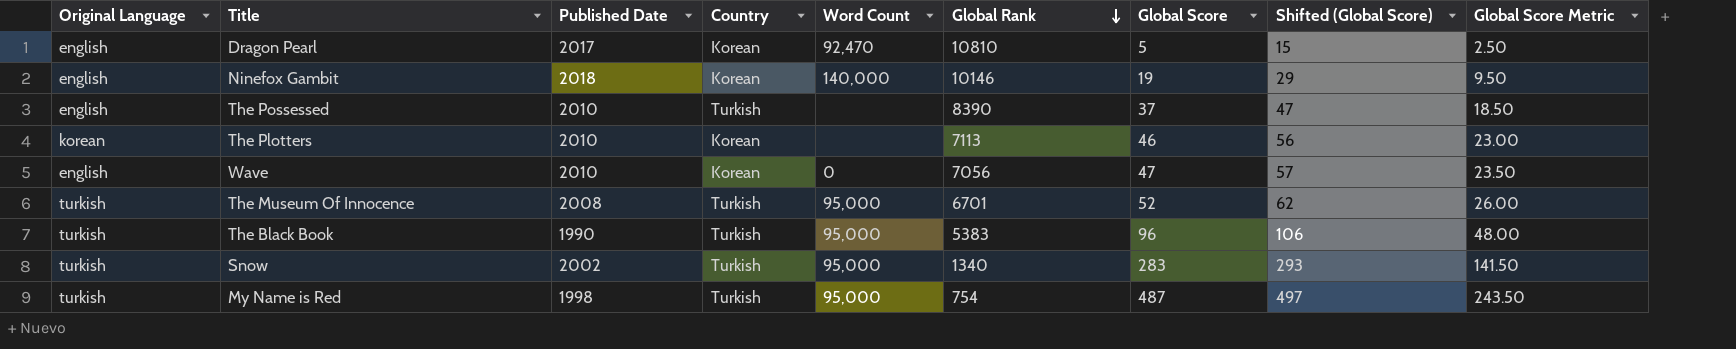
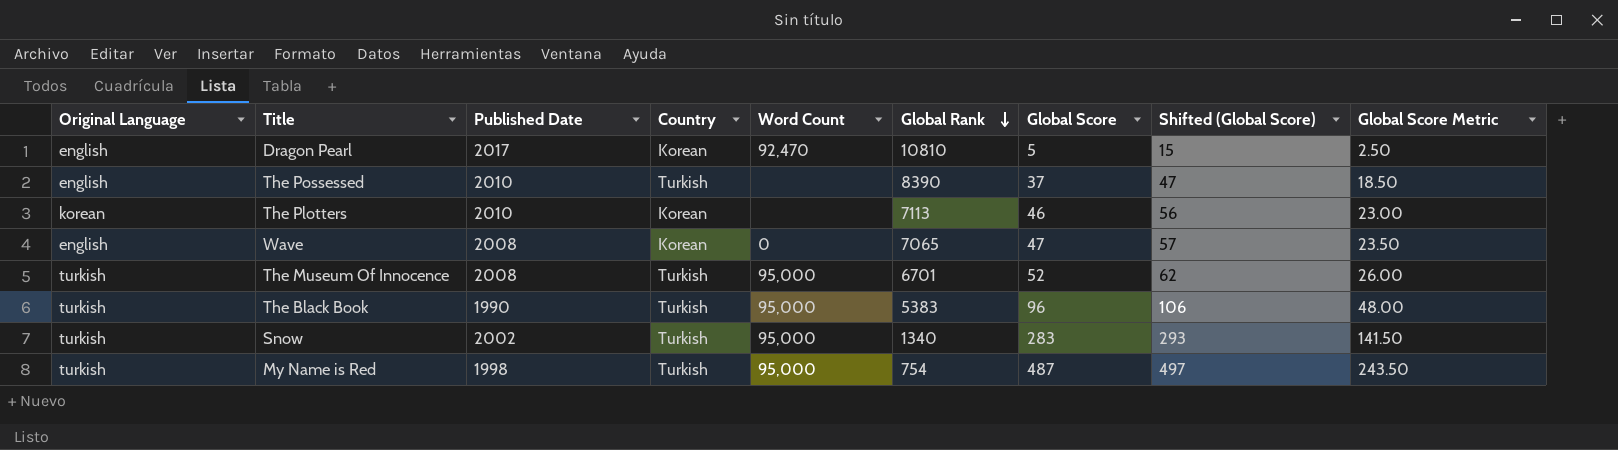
row Ninefox Gambit: english | 2018 | Korean | 140,000 | 10146 | 19 | 29 | 9.50 -> none
Wave | Published Date: 2010 -> 2008
Wave | Global Rank: 7056 -> 7065

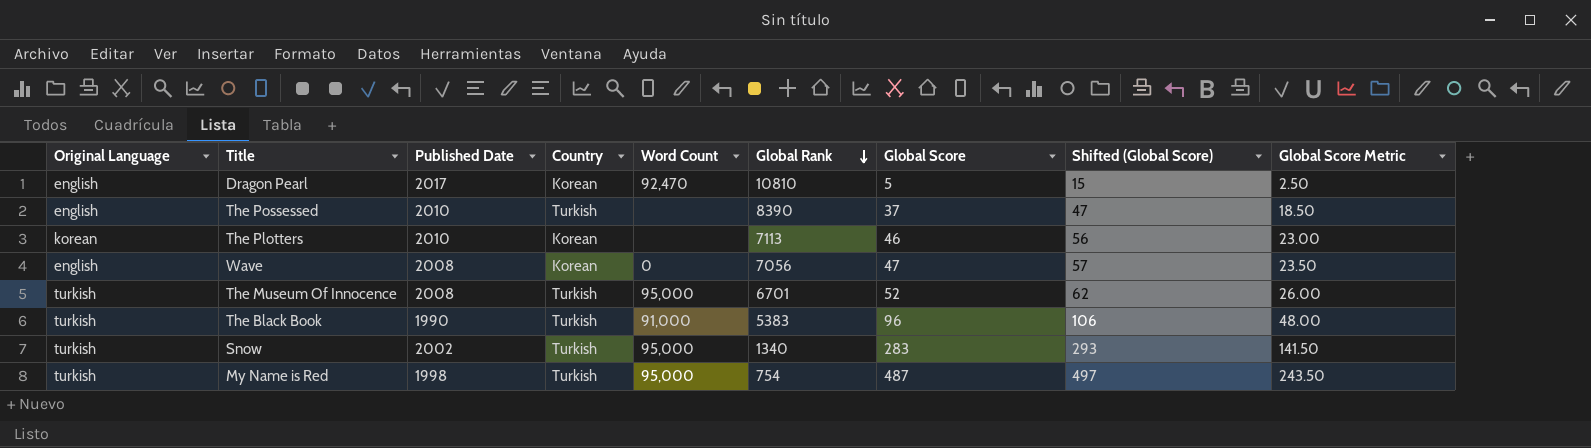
Wave | Global Rank: 7065 -> 7056
The Black Book | Word Count: 95,000 -> 91,000

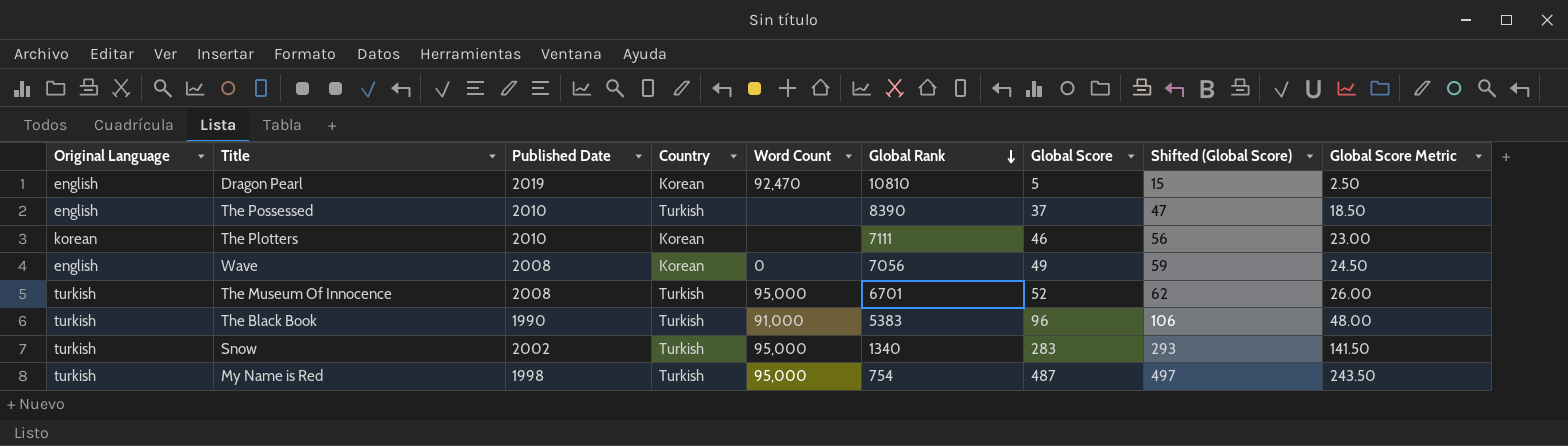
Dragon Pearl | Published Date: 2017 -> 2019
The Plotters | Global Rank: 7113 -> 7111
Wave | Global Score: 47 -> 49
Wave | Shifted (Global Score): 57 -> 59
Wave | Global Score Metric: 23.50 -> 24.50

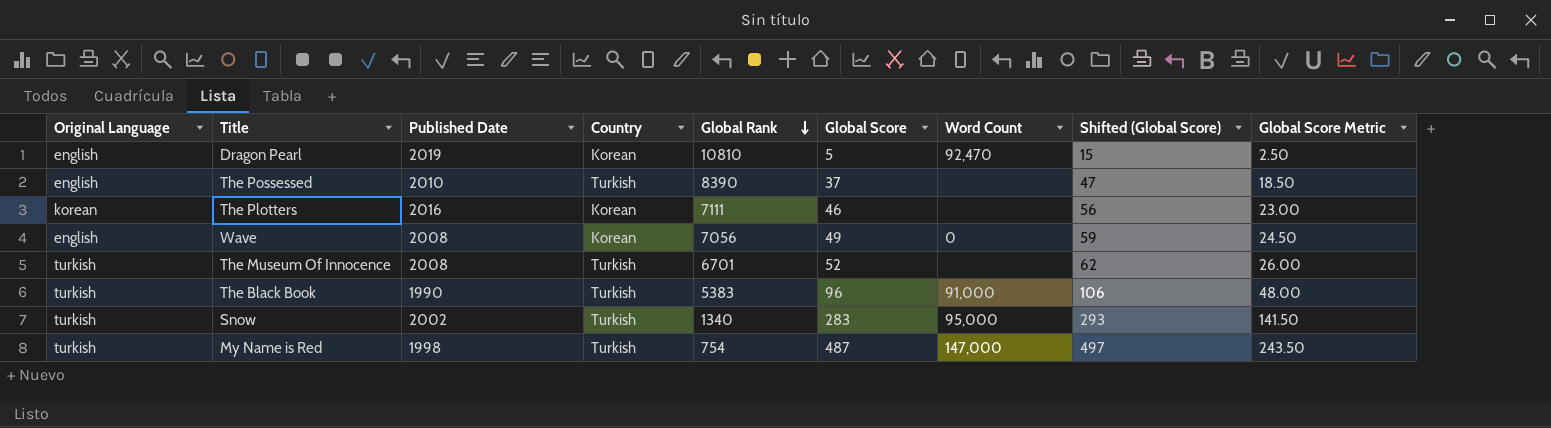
column Word Count | position: 5 -> 7
The Plotters | Published Date: 2010 -> 2016
The Museum Of Innocence | Word Count: 95,000 -> none
My Name is Red | Word Count: 95,000 -> 147,000

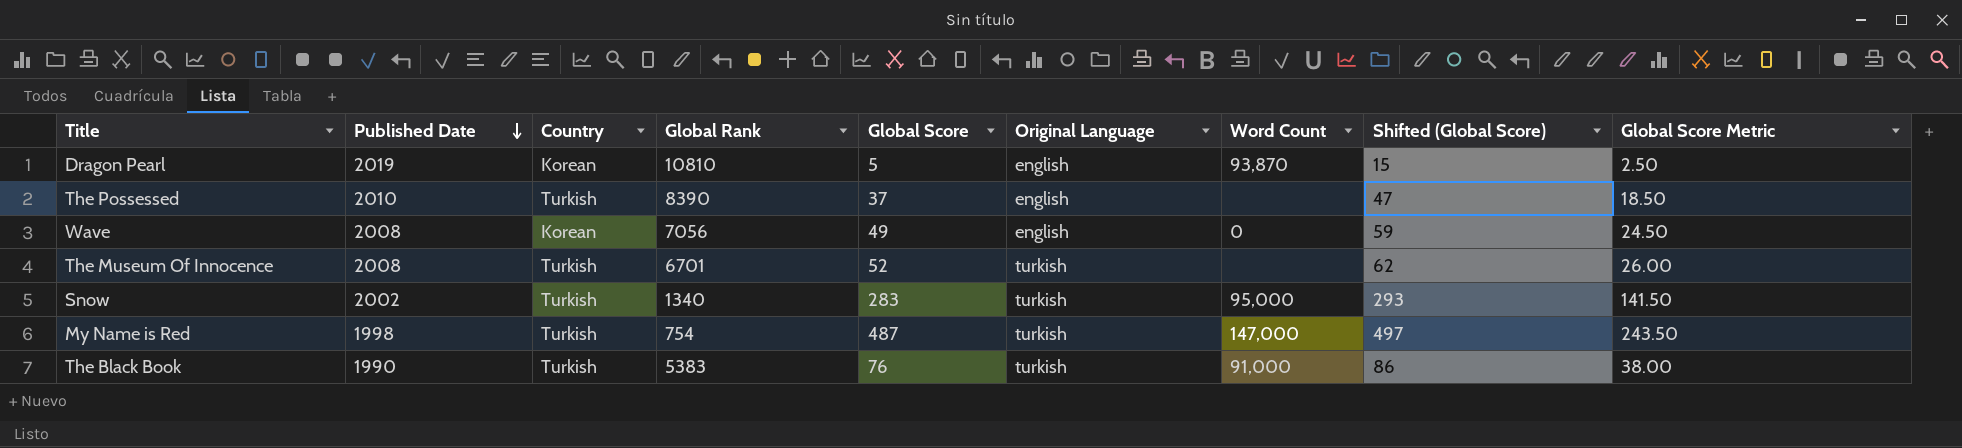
row order: Global Rank descending -> Published Date descending
column Original Language | position: 1 -> 6
row The Plotters: korean | 2016 | Korean | 7111 | 46 | none | 56 | 23.00 -> none
Dragon Pearl | Word Count: 92,470 -> 93,870
The Black Book | Global Score: 96 -> 76
The Black Book | Shifted (Global Score): 106 -> 86
The Black Book | Global Score Metric: 48.00 -> 38.00

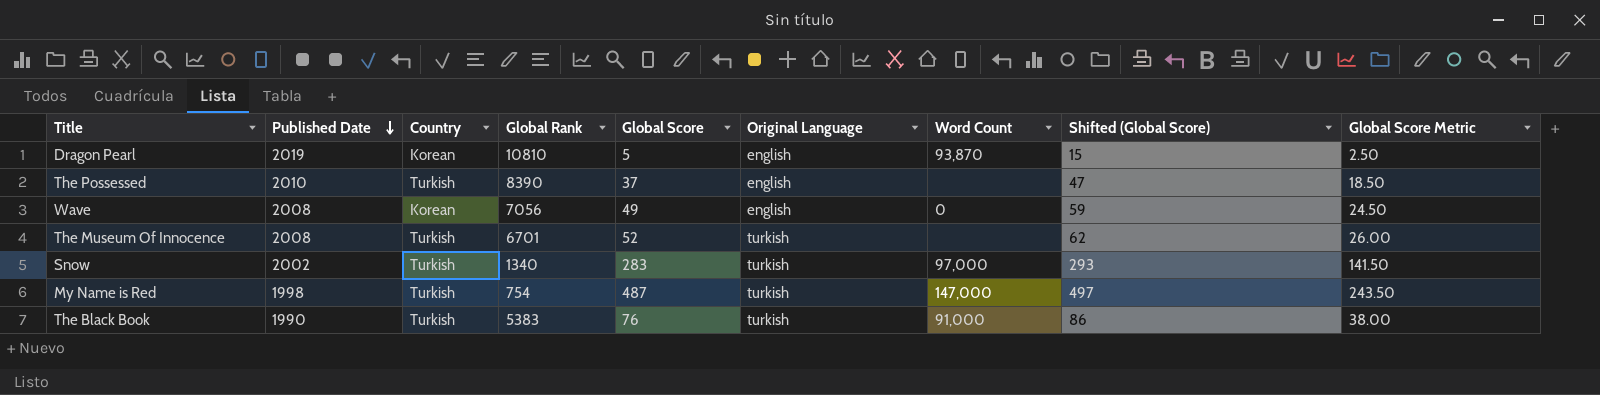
Snow | Word Count: 95,000 -> 97,000

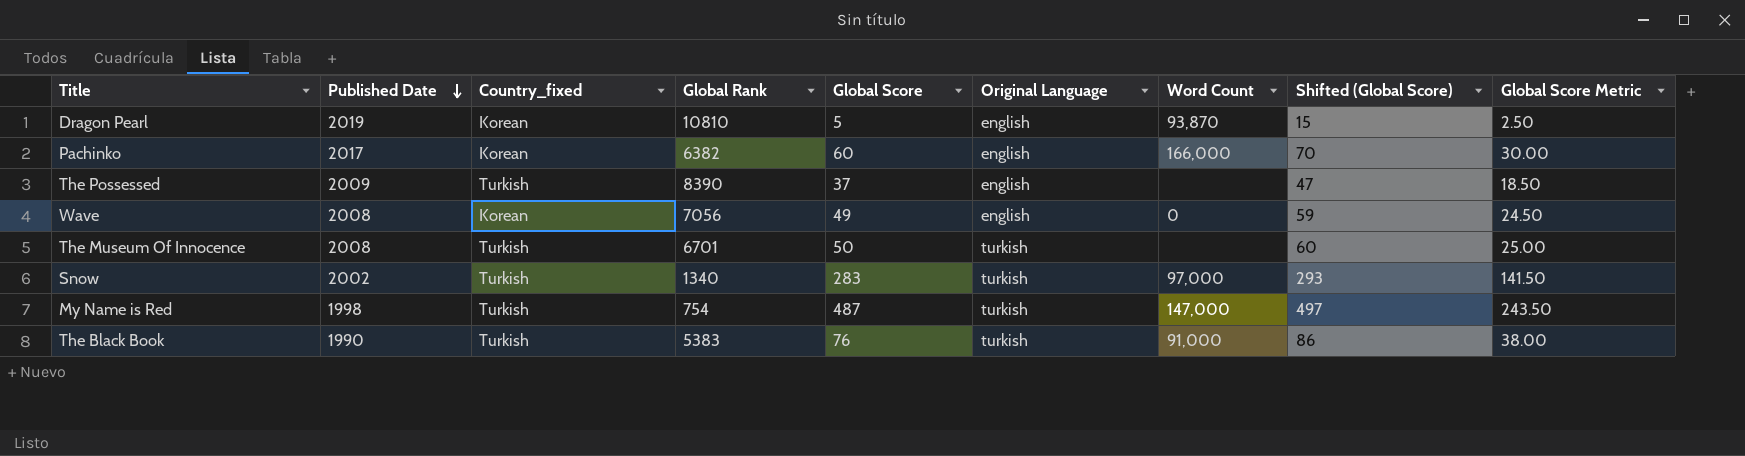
column name: Country -> Country_fixed
row Pachinko: none -> 2017 | Korean | 6382 | 60 | english | 166,000 | 70 | 30.00
The Possessed | Published Date: 2010 -> 2009
The Museum Of Innocence | Global Score: 52 -> 50
The Museum Of Innocence | Shifted (Global Score): 62 -> 60
The Museum Of Innocence | Global Score Metric: 26.00 -> 25.00

